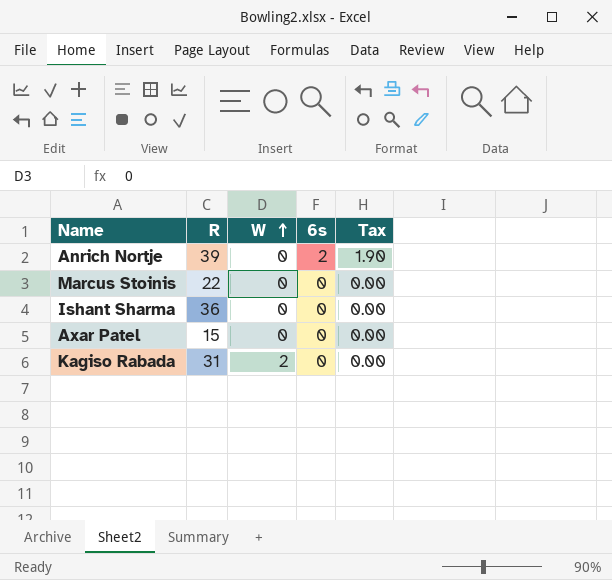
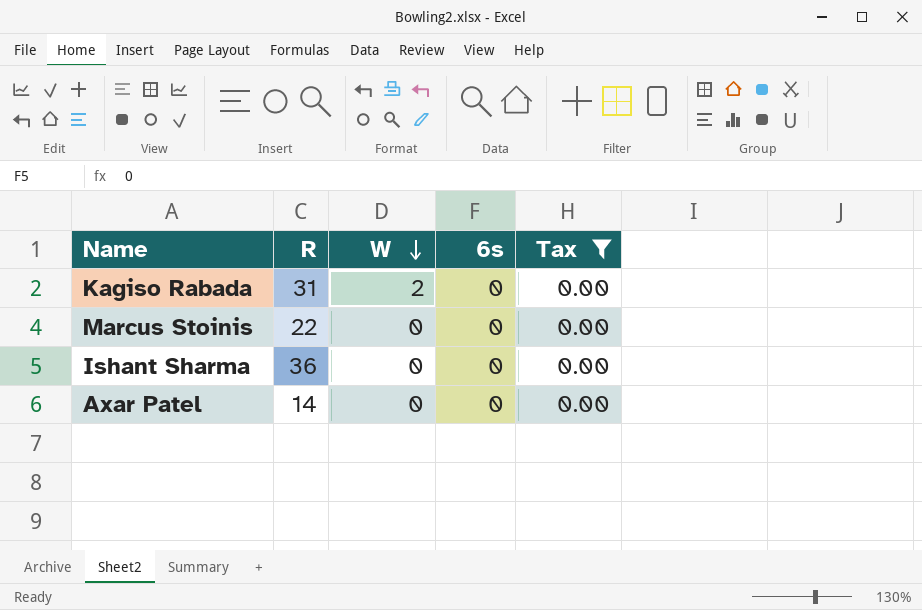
filter: none -> Tax = 0.00
row order: W ascending -> W descending
Axar Patel | R: 15 -> 14

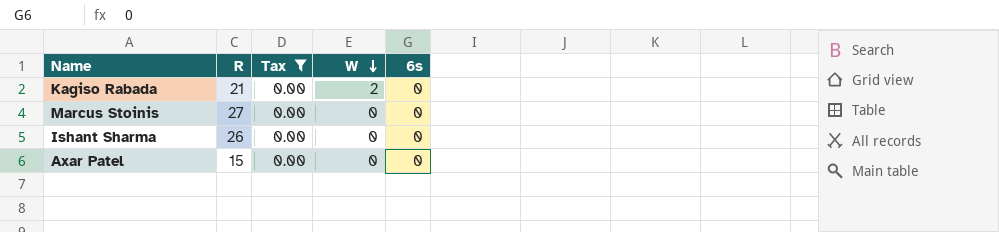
column Tax | position: 5 -> 3
Kagiso Rabada | R: 31 -> 21
Marcus Stoinis | R: 22 -> 27
Ishant Sharma | R: 36 -> 26
Axar Patel | R: 14 -> 15

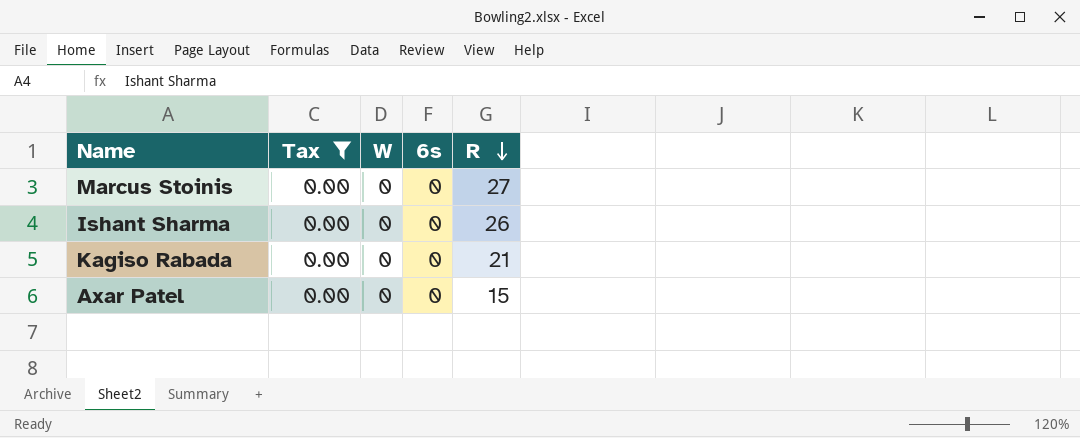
row order: W descending -> R descending
column R | position: 2 -> 5
Kagiso Rabada | W: 2 -> 0

